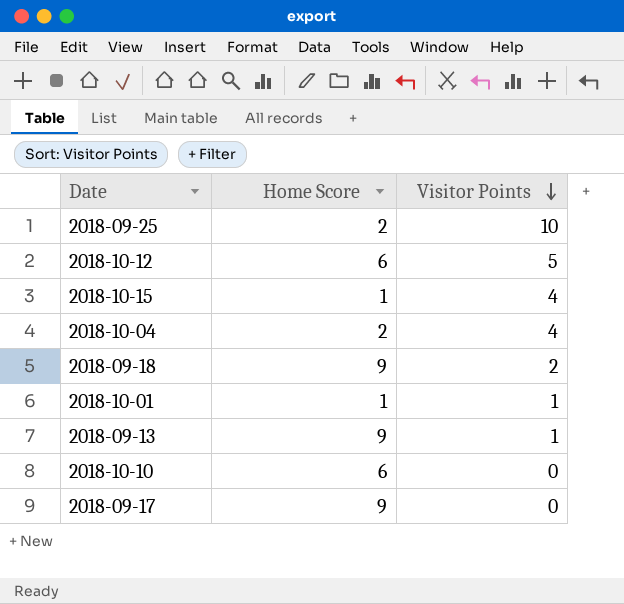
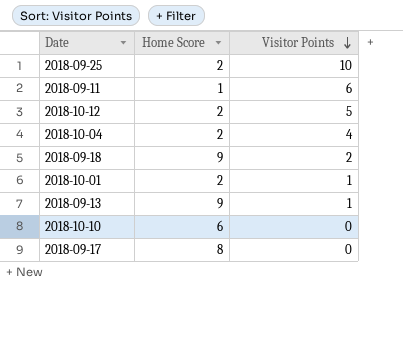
row 2018-10-15: 1 | 4 -> none
row 2018-09-11: none -> 1 | 6
2018-10-12 | Home Score: 6 -> 2
2018-10-01 | Home Score: 1 -> 2
2018-09-17 | Home Score: 9 -> 8

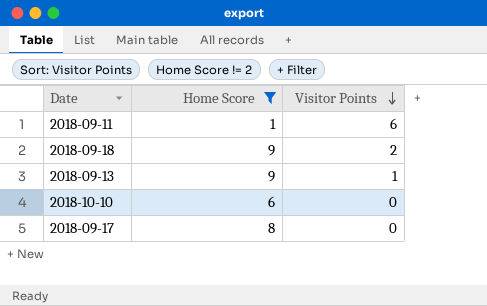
filter: none -> Home Score != 2

